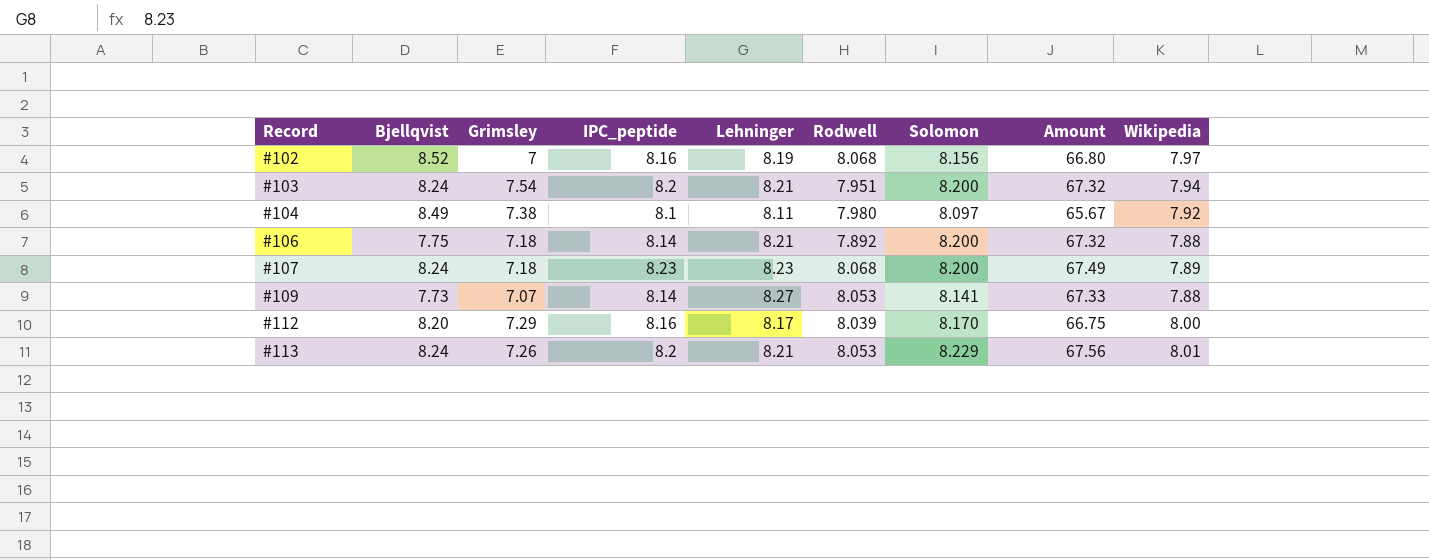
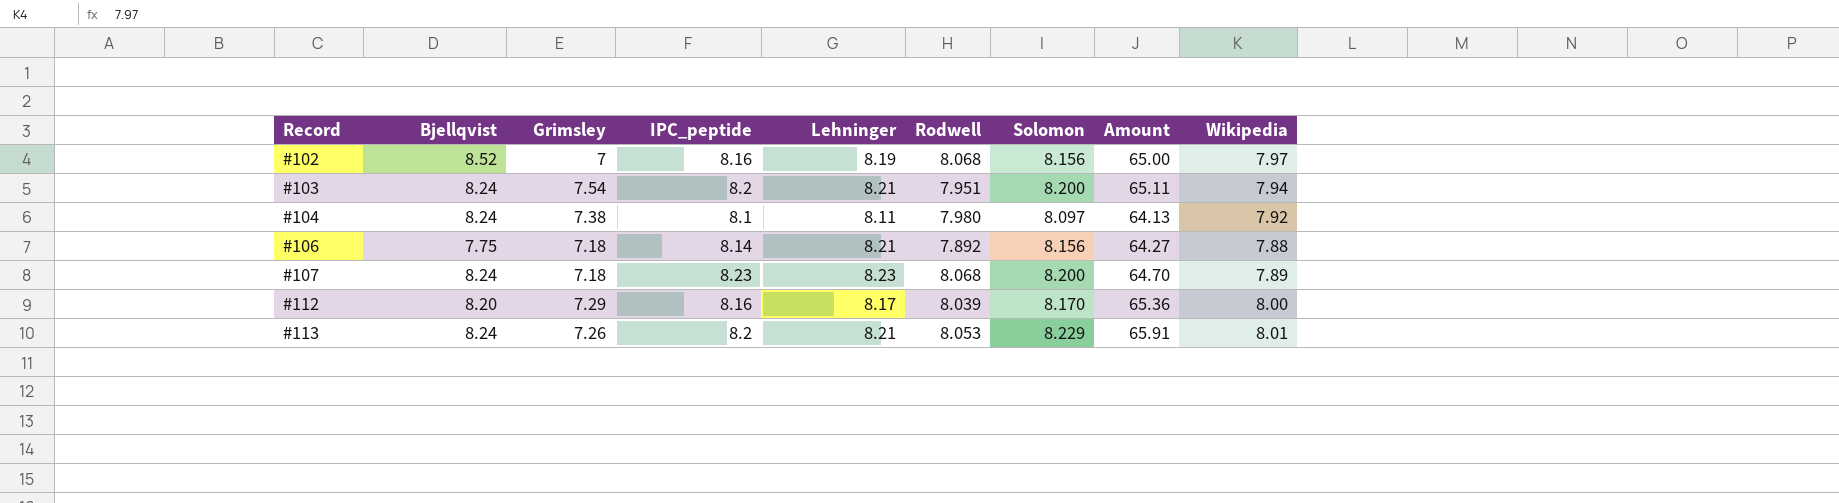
column Amount | formula: [Lehninger] * [Solomon] -> [Solomon] * [Wikipedia]
row #109: 7.73 | 7.07 | 8.14 | 8.27 | 8.053 | 8.141 | 67.33 | 7.88 -> none
#104 | Bjellqvist: 8.49 -> 8.24
#106 | Solomon: 8.200 -> 8.156

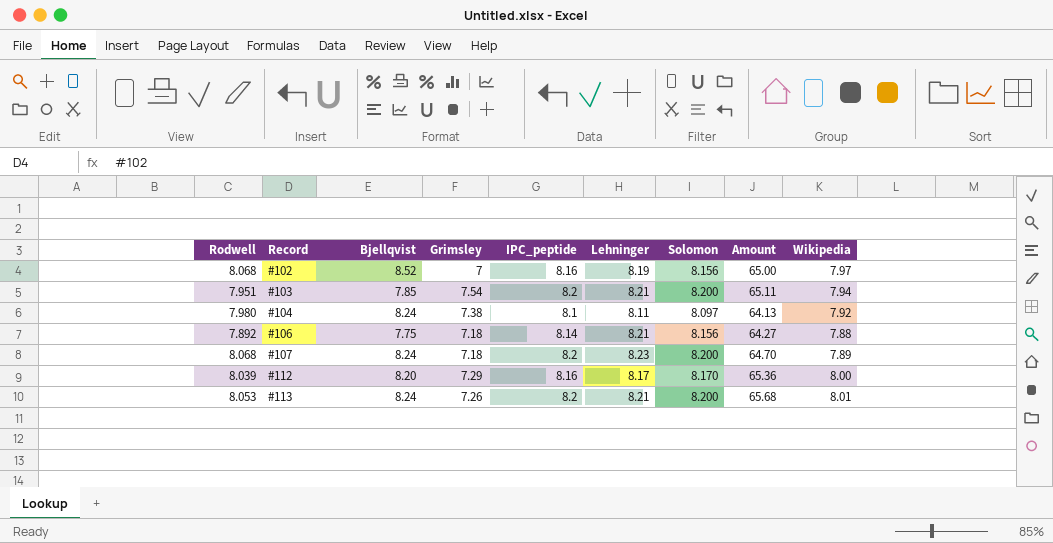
column Rodwell | position: 6 -> 1
#103 | Bjellqvist: 8.24 -> 7.85
#107 | IPC_peptide: 8.23 -> 8.2
#113 | Solomon: 8.229 -> 8.200
#113 | Amount: 65.91 -> 65.68

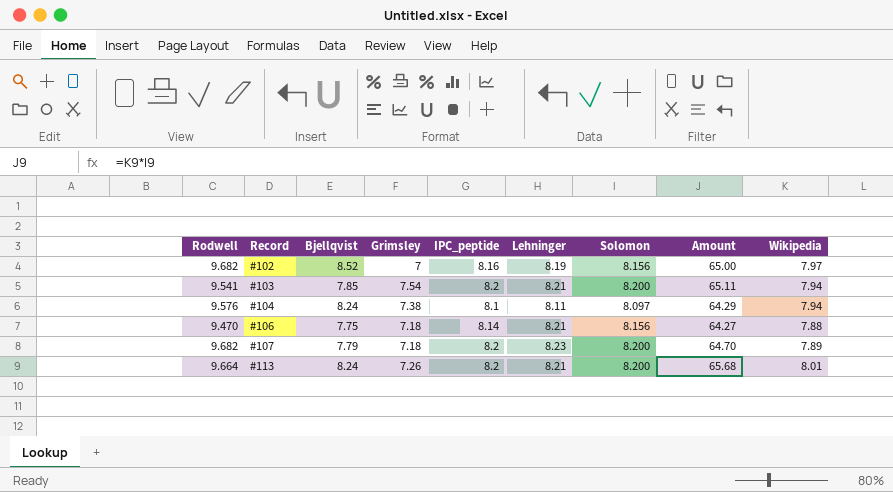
row #112: 8.039 | 8.20 | 7.29 | 8.16 | 8.17 | 8.170 | 65.36 | 8.00 -> none
#102 | Rodwell: 8.068 -> 9.682
#103 | Rodwell: 7.951 -> 9.541
#104 | Rodwell: 7.980 -> 9.576
#104 | Amount: 64.13 -> 64.29
#104 | Wikipedia: 7.92 -> 7.94
#106 | Rodwell: 7.892 -> 9.470
#107 | Rodwell: 8.068 -> 9.682
#107 | Bjellqvist: 8.24 -> 7.79
#113 | Rodwell: 8.053 -> 9.664

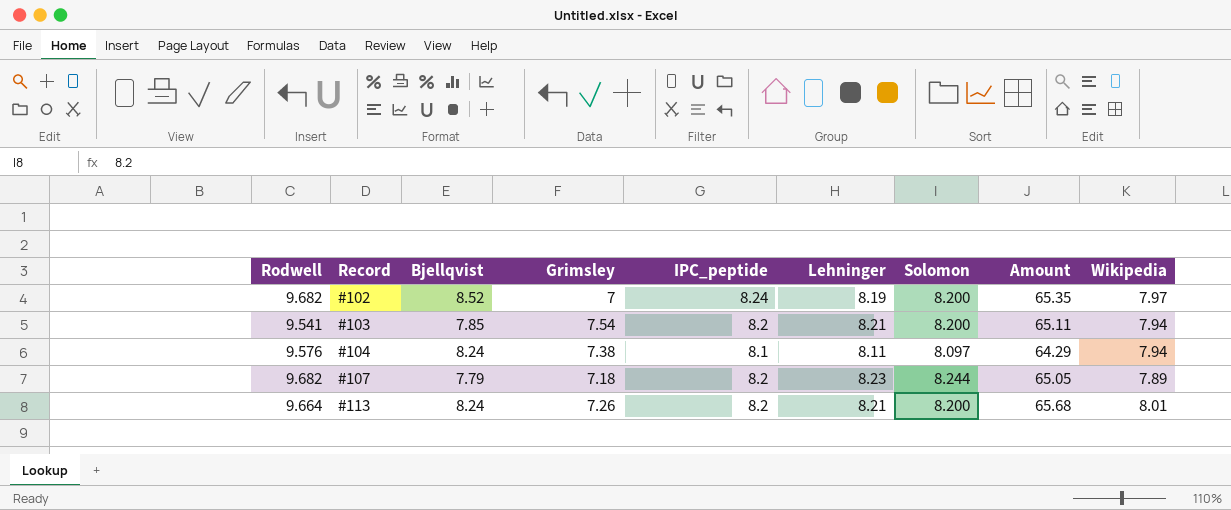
row #106: 9.470 | 7.75 | 7.18 | 8.14 | 8.21 | 8.156 | 64.27 | 7.88 -> none
#102 | IPC_peptide: 8.16 -> 8.24
#102 | Solomon: 8.156 -> 8.200
#102 | Amount: 65.00 -> 65.35
#107 | Solomon: 8.200 -> 8.244
#107 | Amount: 64.70 -> 65.05

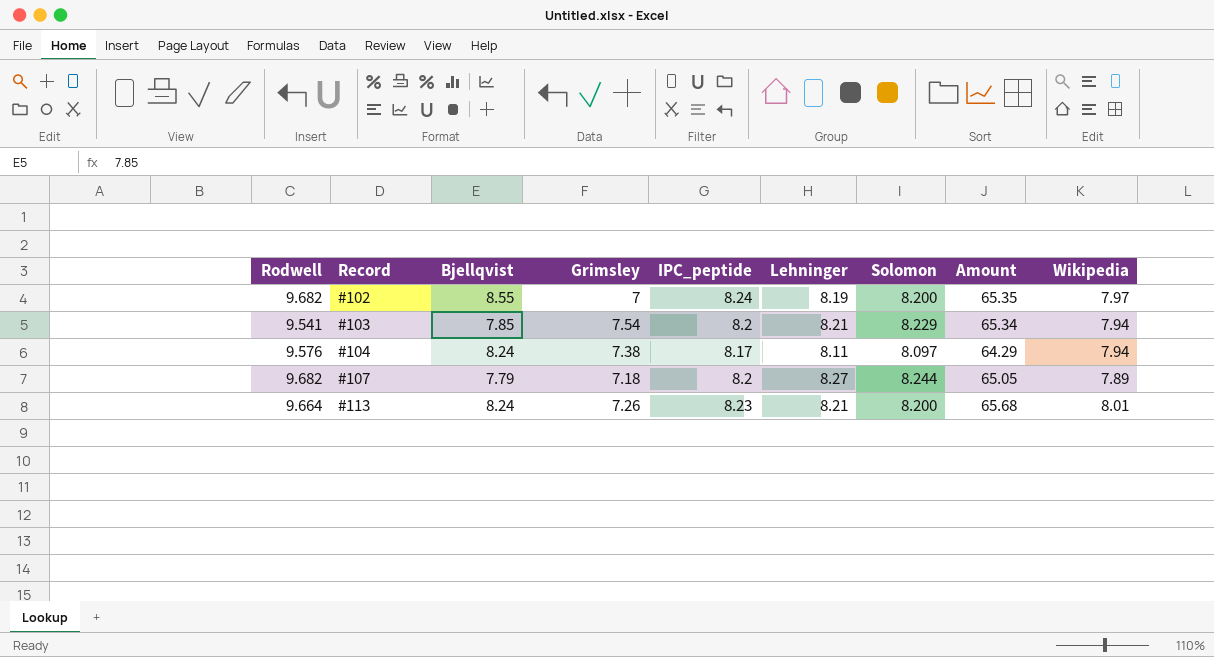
#102 | Bjellqvist: 8.52 -> 8.55
#103 | Solomon: 8.200 -> 8.229
#103 | Amount: 65.11 -> 65.34
#104 | IPC_peptide: 8.1 -> 8.17
#107 | Lehninger: 8.23 -> 8.27
#113 | IPC_peptide: 8.2 -> 8.23

